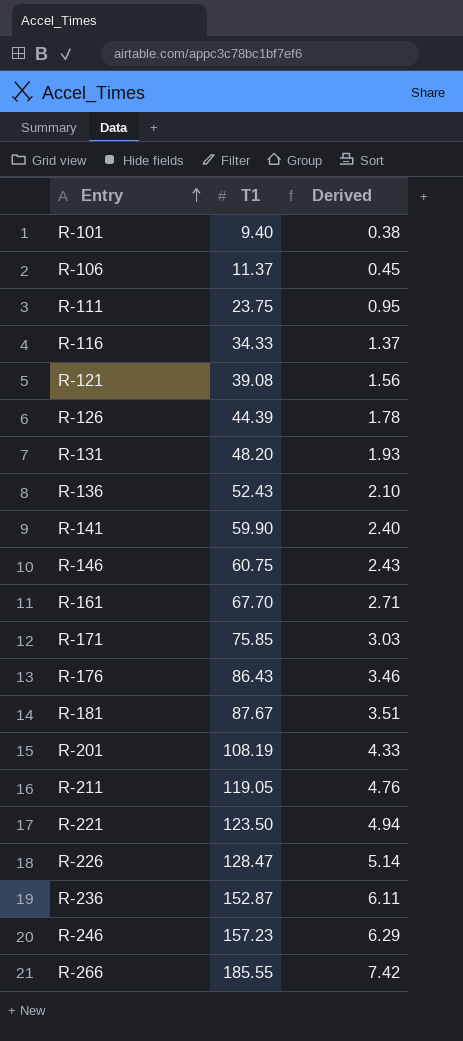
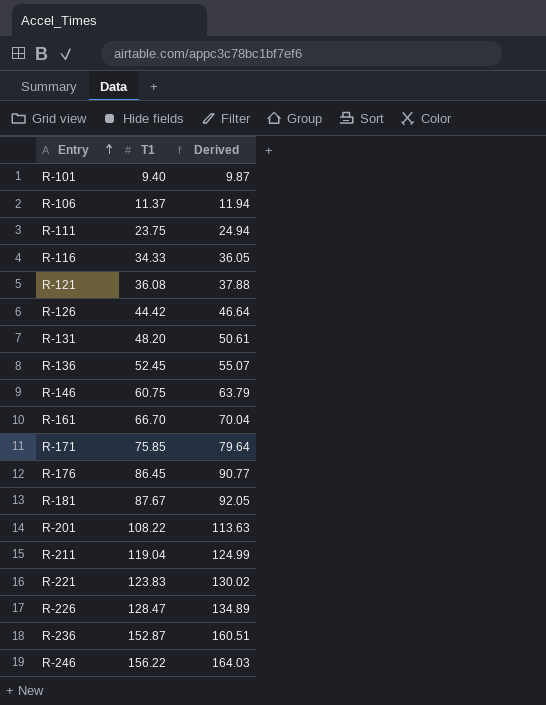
column Derived | formula: [T1] * 0.04 -> [T1] * 1.05
row R-141: 59.90 | 2.40 -> none
row R-266: 185.55 | 7.42 -> none
R-121 | T1: 39.08 -> 36.08
R-126 | T1: 44.39 -> 44.42
R-136 | T1: 52.43 -> 52.45
R-161 | T1: 67.70 -> 66.70
R-176 | T1: 86.43 -> 86.45
R-201 | T1: 108.19 -> 108.22
R-211 | T1: 119.05 -> 119.04
R-221 | T1: 123.50 -> 123.83
R-246 | T1: 157.23 -> 156.22

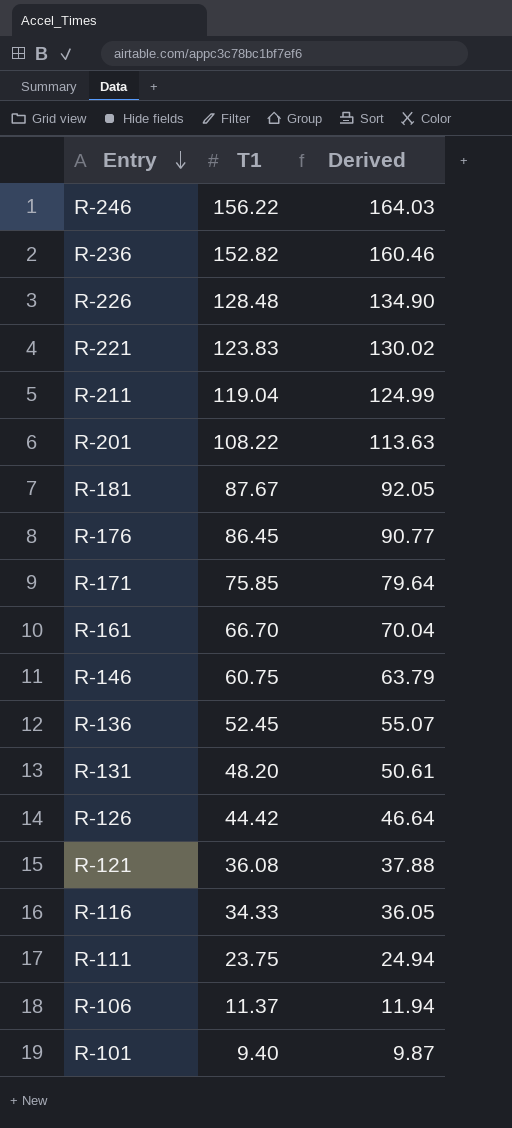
row order: Entry ascending -> Entry descending
R-236 | T1: 152.87 -> 152.82
R-236 | Derived: 160.51 -> 160.46
R-226 | T1: 128.47 -> 128.48
R-226 | Derived: 134.89 -> 134.90

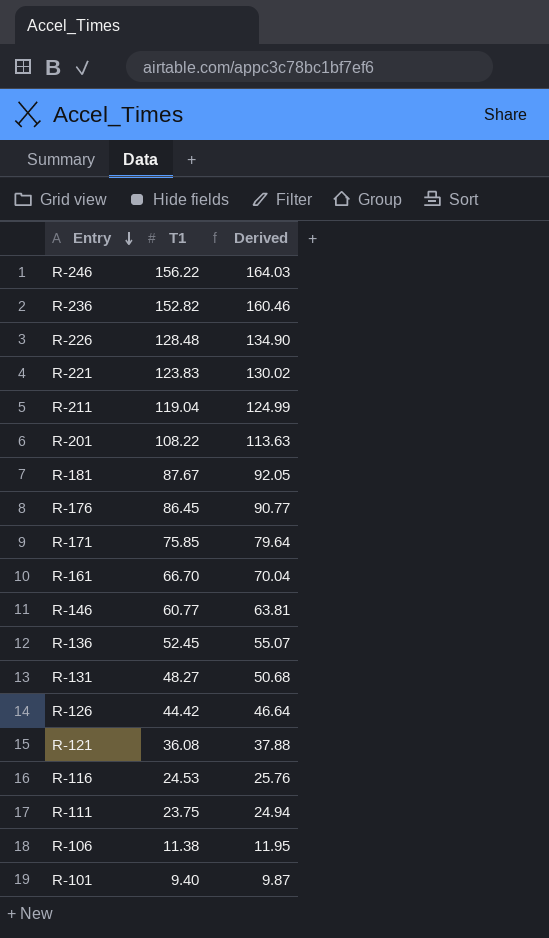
R-146 | T1: 60.75 -> 60.77
R-146 | Derived: 63.79 -> 63.81
R-131 | T1: 48.20 -> 48.27
R-131 | Derived: 50.61 -> 50.68
R-116 | T1: 34.33 -> 24.53
R-116 | Derived: 36.05 -> 25.76
R-106 | T1: 11.37 -> 11.38
R-106 | Derived: 11.94 -> 11.95

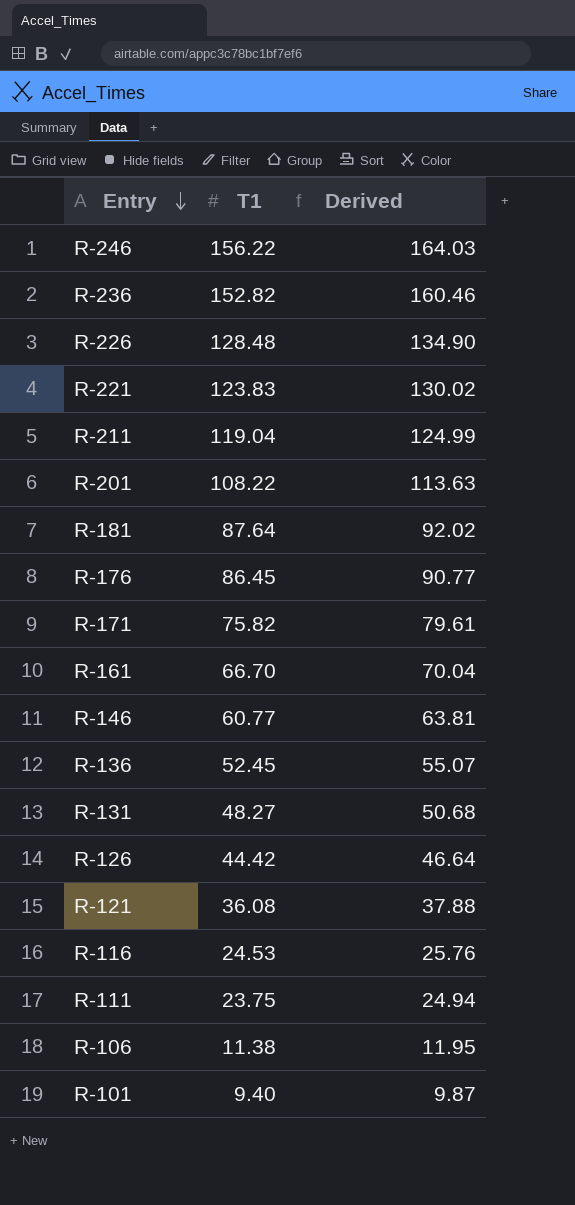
R-181 | T1: 87.67 -> 87.64
R-181 | Derived: 92.05 -> 92.02
R-171 | T1: 75.85 -> 75.82
R-171 | Derived: 79.64 -> 79.61

